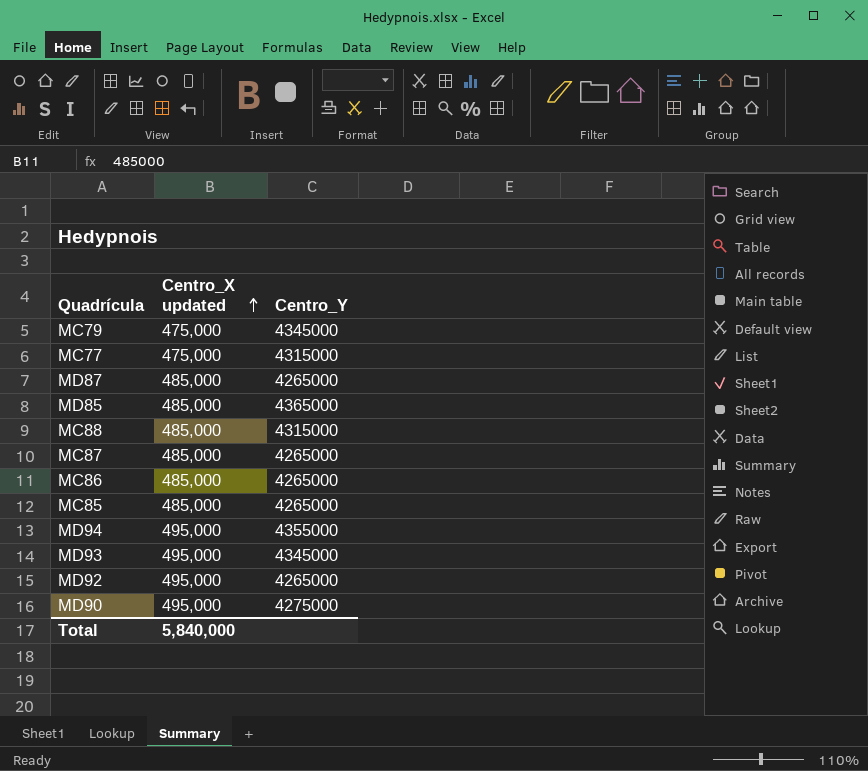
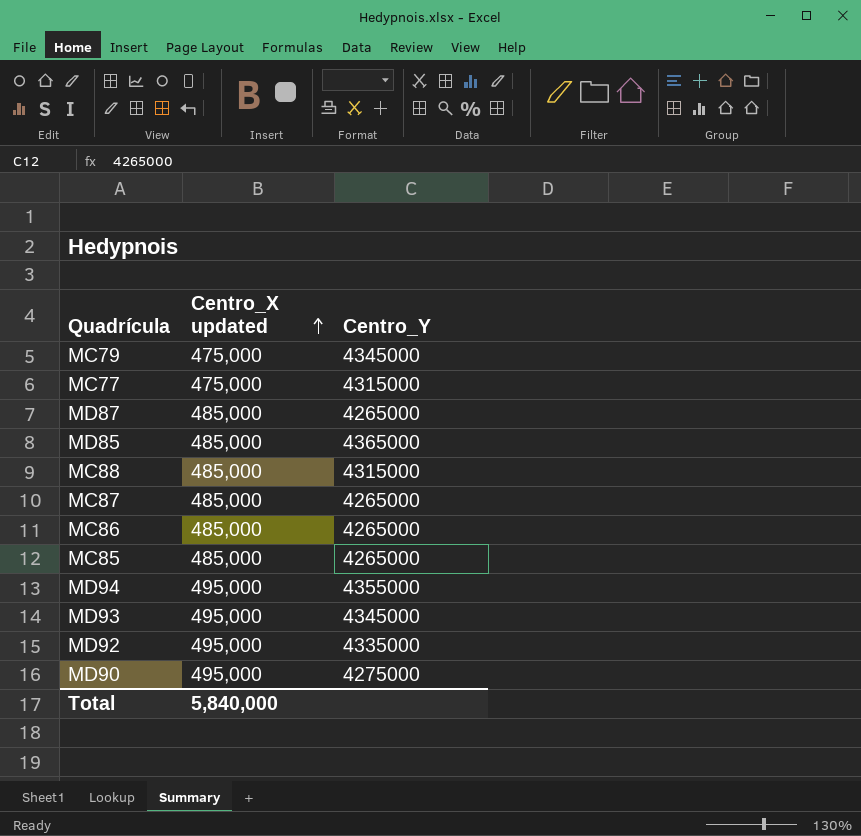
MD92 | Centro_Y: 4265000 -> 4335000

